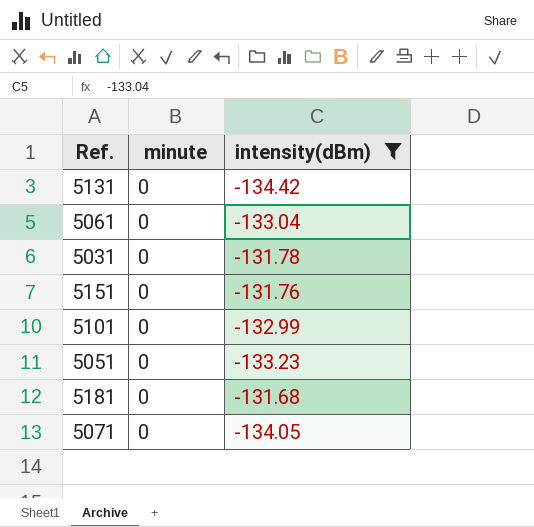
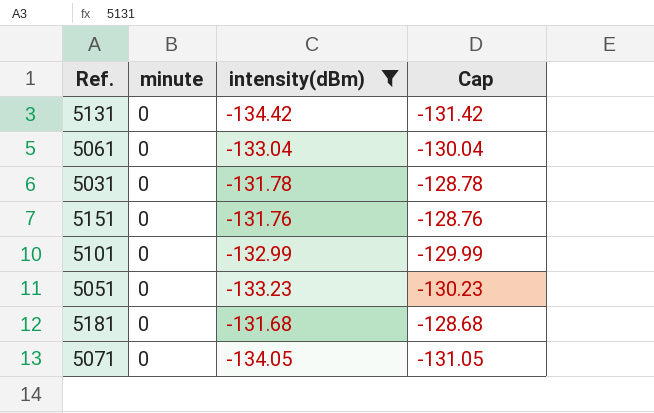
column Cap | formula: none -> [intensity(dBm)] + 3

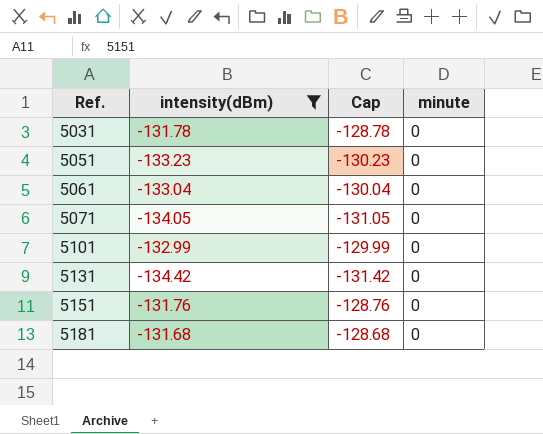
row order: none -> Ref. ascending
column minute | position: 2 -> 4

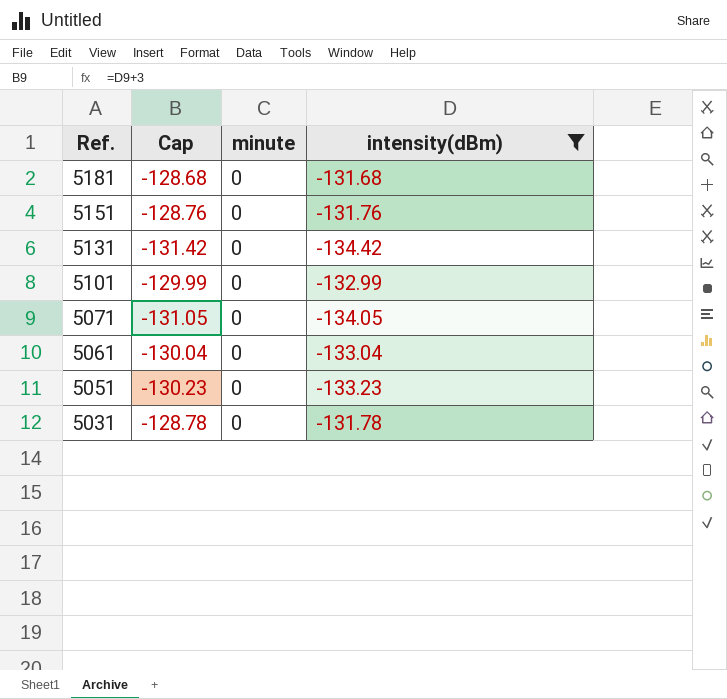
row order: Ref. ascending -> Ref. descending
column intensity(dBm) | position: 2 -> 4

